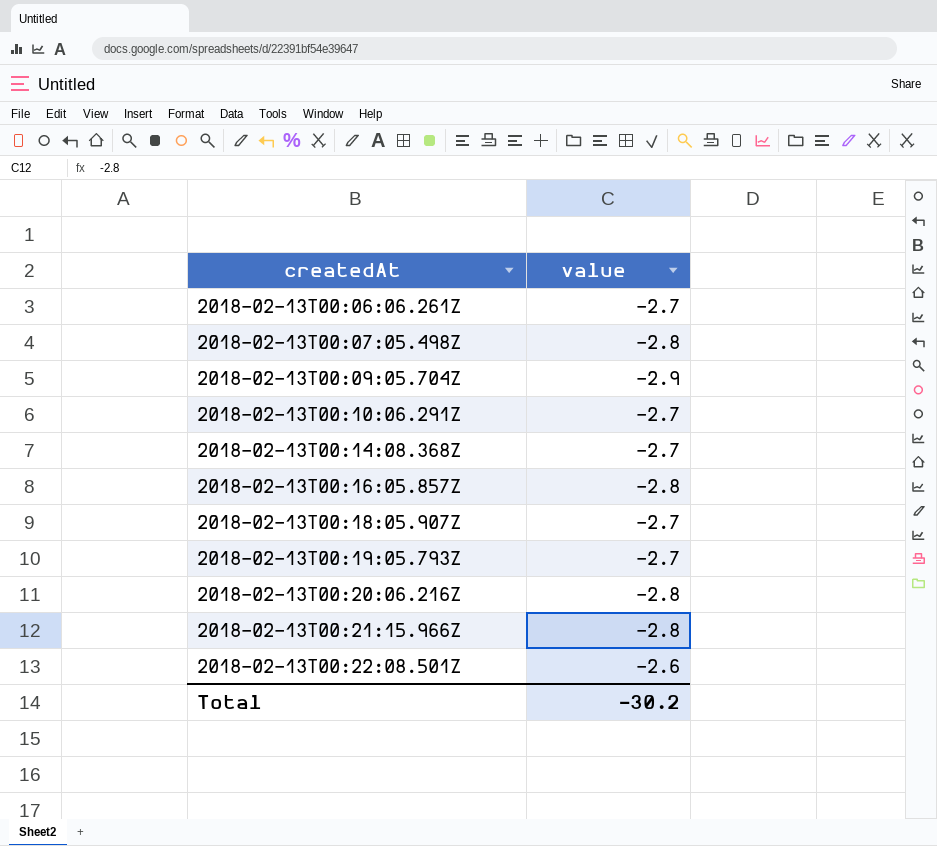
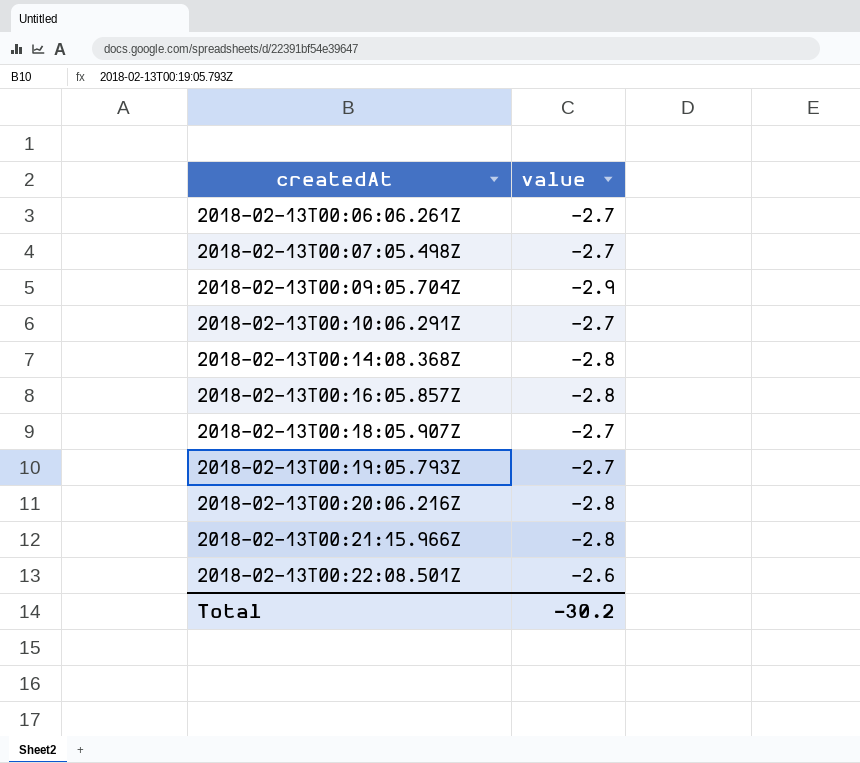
2018-02-13T00:07:05.498Z | value: -2.8 -> -2.7
2018-02-13T00:14:08.368Z | value: -2.7 -> -2.8

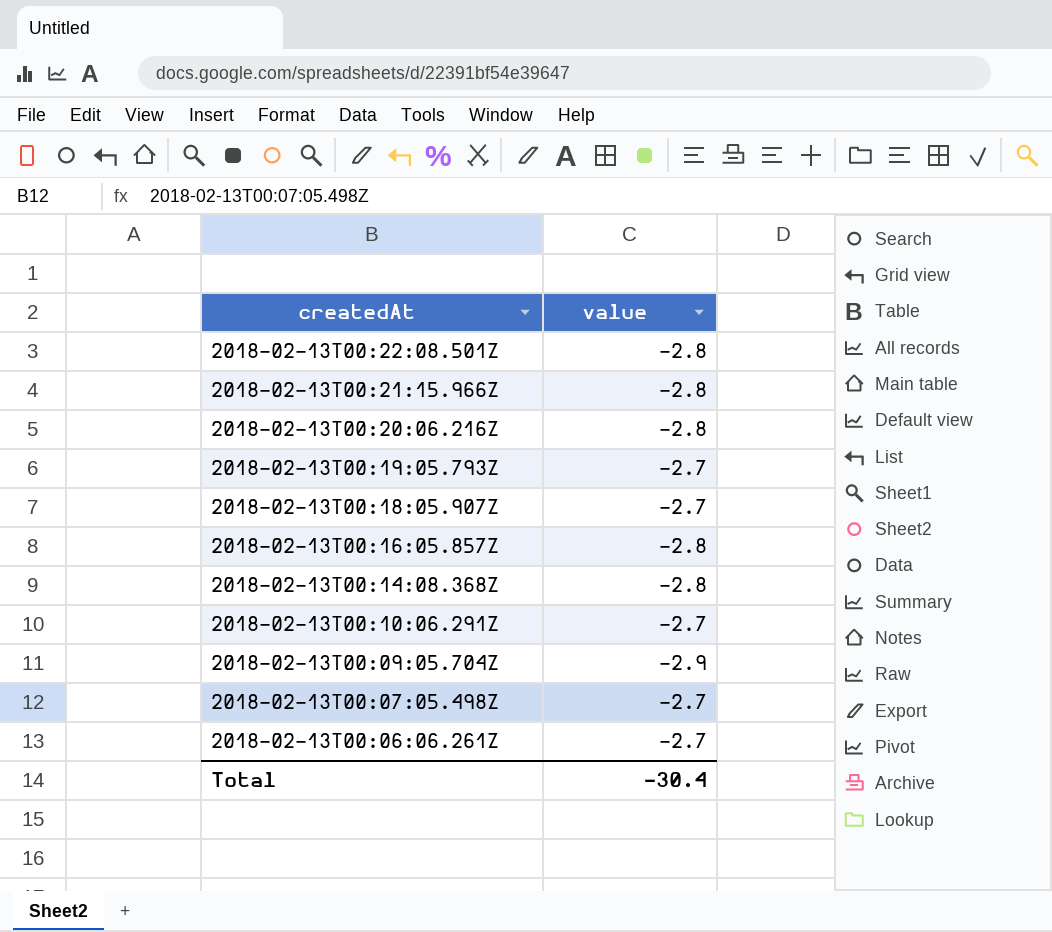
row order: createdAt ascending -> createdAt descending
2018-02-13T00:22:08.501Z | value: -2.6 -> -2.8
Total | value: -30.2 -> -30.4

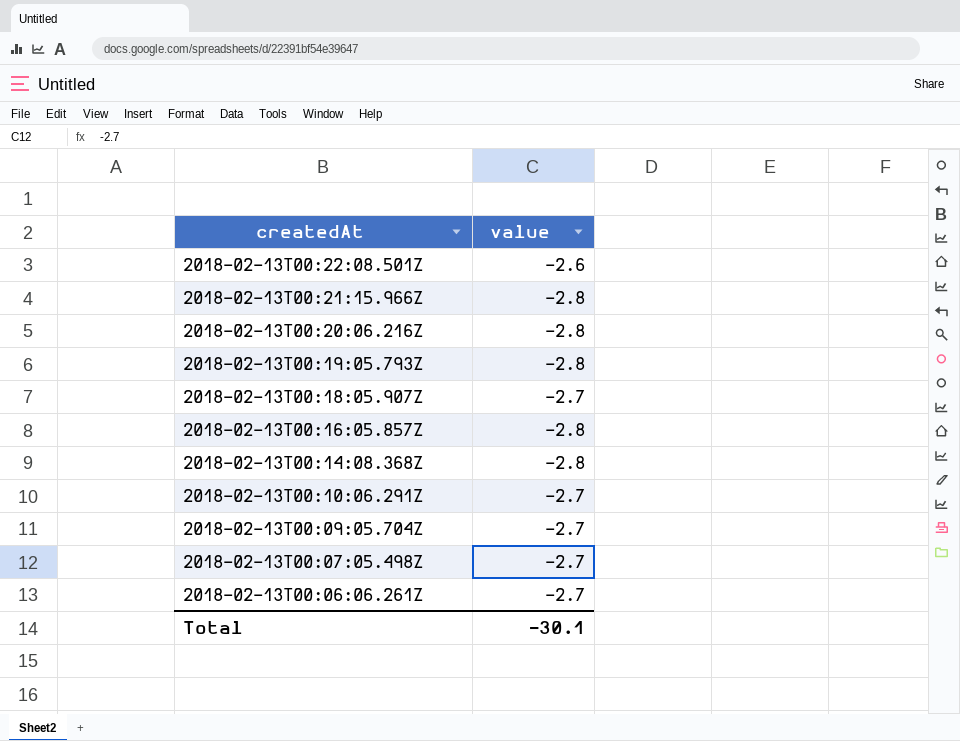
2018-02-13T00:22:08.501Z | value: -2.8 -> -2.6
2018-02-13T00:19:05.793Z | value: -2.7 -> -2.8
2018-02-13T00:09:05.704Z | value: -2.9 -> -2.7
Total | value: -30.4 -> -30.1

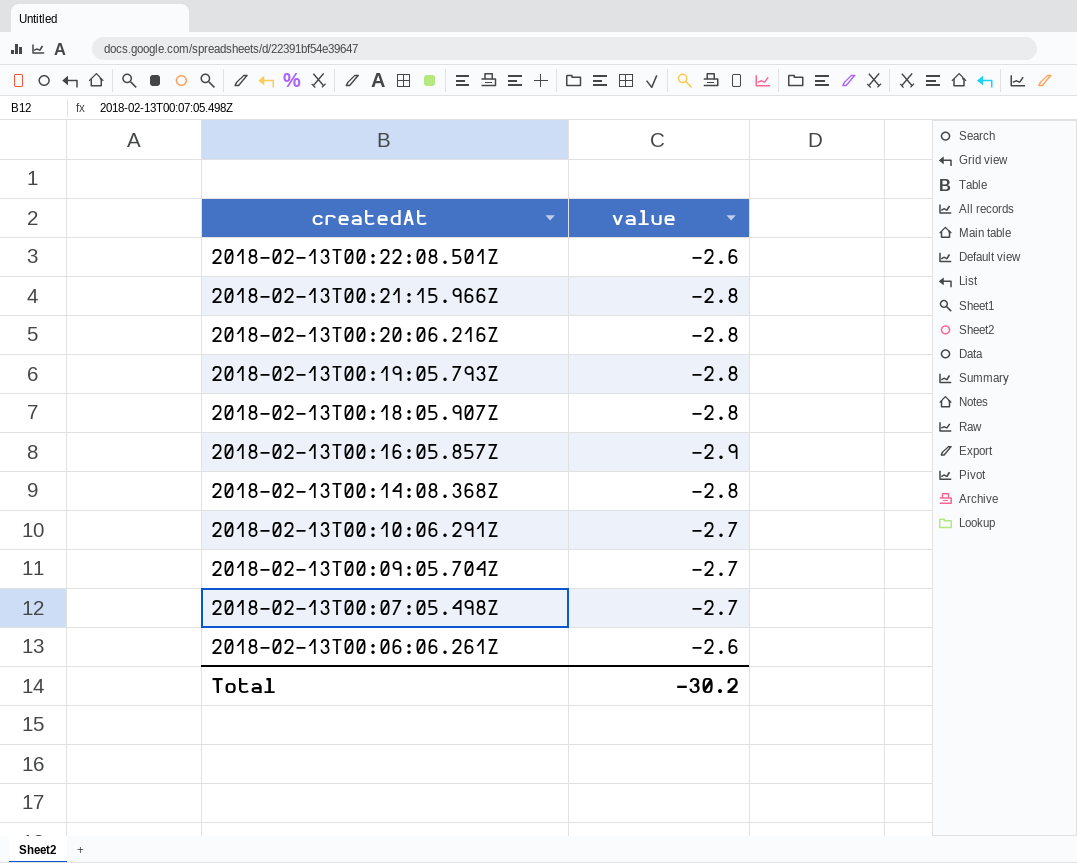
2018-02-13T00:18:05.907Z | value: -2.7 -> -2.8
2018-02-13T00:16:05.857Z | value: -2.8 -> -2.9
2018-02-13T00:06:06.261Z | value: -2.7 -> -2.6
Total | value: -30.1 -> -30.2

